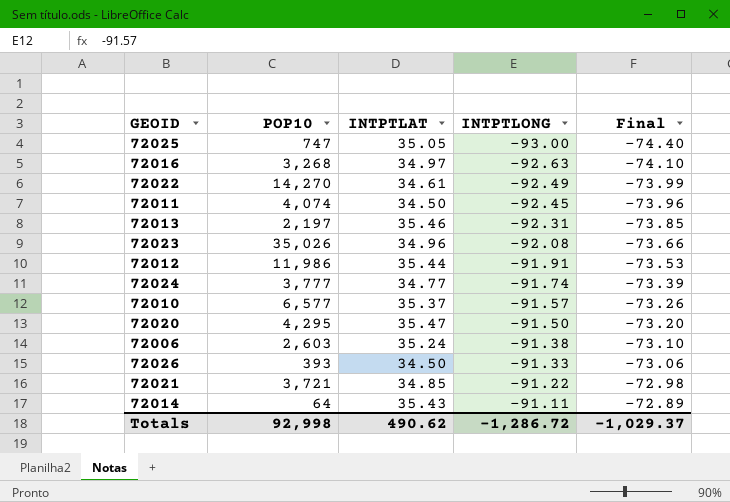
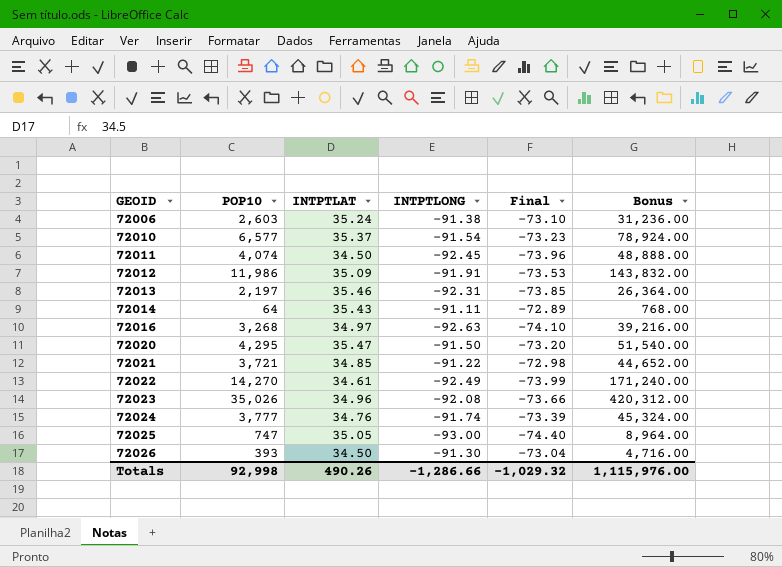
row order: INTPTLONG ascending -> GEOID ascending
column Bonus | formula: none -> [POP10] * 12
72010 | INTPTLONG: -91.57 -> -91.54
72010 | Final: -73.26 -> -73.23
72012 | INTPTLAT: 35.44 -> 35.09
72024 | INTPTLAT: 34.77 -> 34.76
72026 | INTPTLONG: -91.33 -> -91.30
72026 | Final: -73.06 -> -73.04
Totals | INTPTLAT: 490.62 -> 490.26
Totals | INTPTLONG: -1,286.72 -> -1,286.66
Totals | Final: -1,029.37 -> -1,029.32

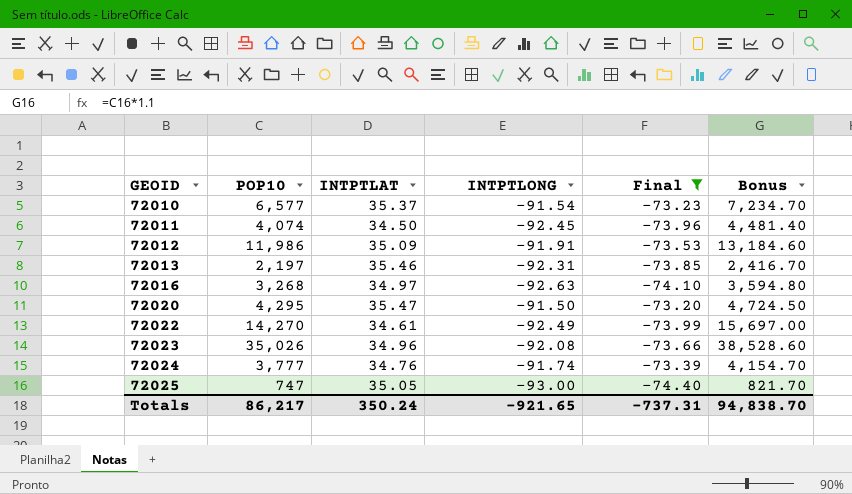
filter: none -> Final <= -73.20
column Bonus | formula: [POP10] * 12 -> [POP10] * 1.1
Totals | POP10: 92,998 -> 86,217
Totals | INTPTLAT: 490.26 -> 350.24
Totals | INTPTLONG: -1,286.66 -> -921.65
Totals | Final: -1,029.32 -> -737.31
Totals | Bonus: 1,115,976.00 -> 94,838.70

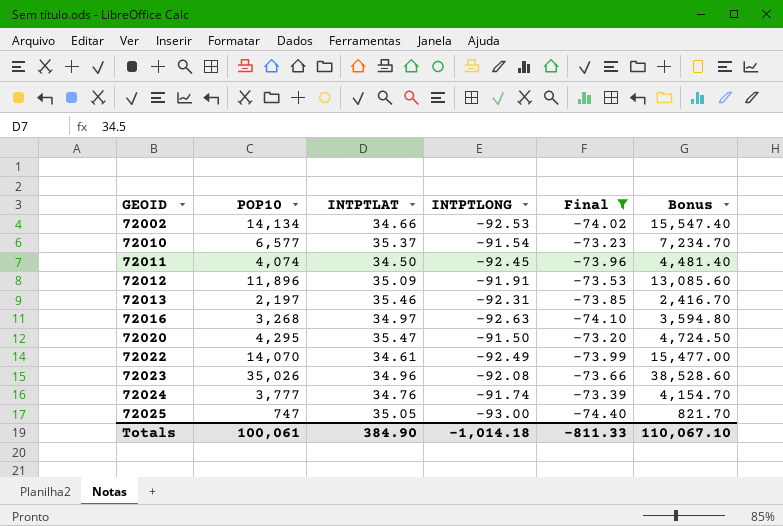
row 72002: none -> 14,134 | 34.66 | -92.53 | -74.02 | 15,547.40
72012 | POP10: 11,986 -> 11,896
72012 | Bonus: 13,184.60 -> 13,085.60
72022 | POP10: 14,270 -> 14,070
72022 | Bonus: 15,697.00 -> 15,477.00
Totals | POP10: 86,217 -> 100,061
Totals | INTPTLAT: 350.24 -> 384.90
Totals | INTPTLONG: -921.65 -> -1,014.18
Totals | Final: -737.31 -> -811.33
Totals | Bonus: 94,838.70 -> 110,067.10

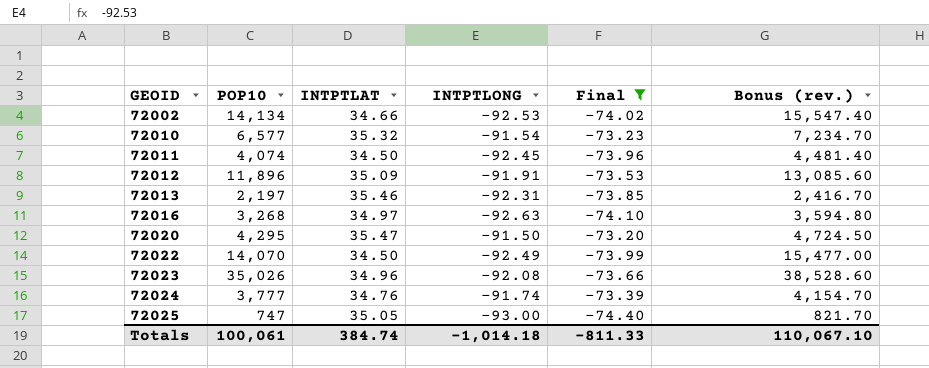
column name: Bonus -> Bonus (rev.)
72010 | INTPTLAT: 35.37 -> 35.32
72022 | INTPTLAT: 34.61 -> 34.50
Totals | INTPTLAT: 384.90 -> 384.74

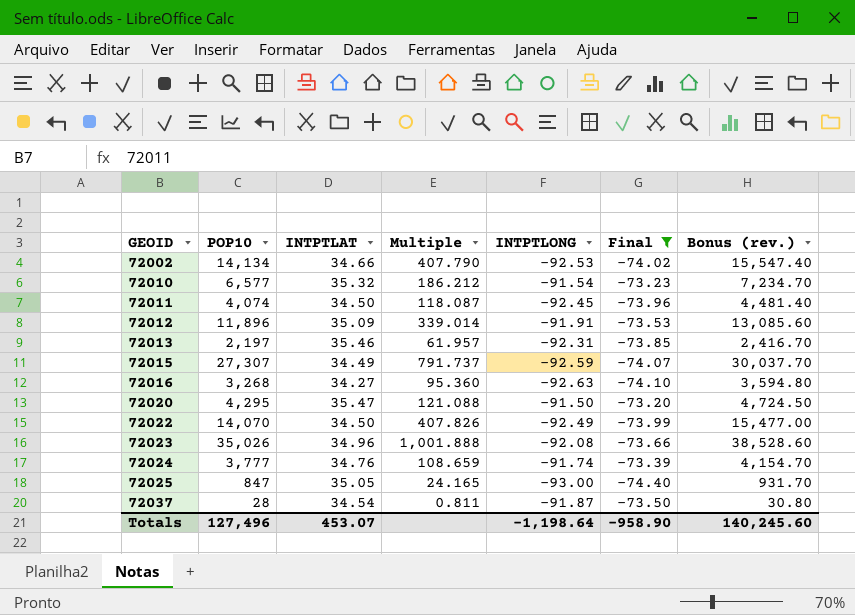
column Multiple | formula: none -> [POP10] / [INTPTLAT]
row 72015: none -> 27,307 | 34.49 | 791.737 | -92.59 | -74.07 | 30,037.70
72016 | INTPTLAT: 34.97 -> 34.27
72025 | POP10: 747 -> 847
72025 | Bonus (rev.): 821.70 -> 931.70
row 72037: none -> 28 | 34.54 | 0.811 | -91.87 | -73.50 | 30.80
Totals | POP10: 100,061 -> 127,496
Totals | INTPTLAT: 384.74 -> 453.07
Totals | INTPTLONG: -1,014.18 -> -1,198.64
Totals | Final: -811.33 -> -958.90
Totals | Bonus (rev.): 110,067.10 -> 140,245.60

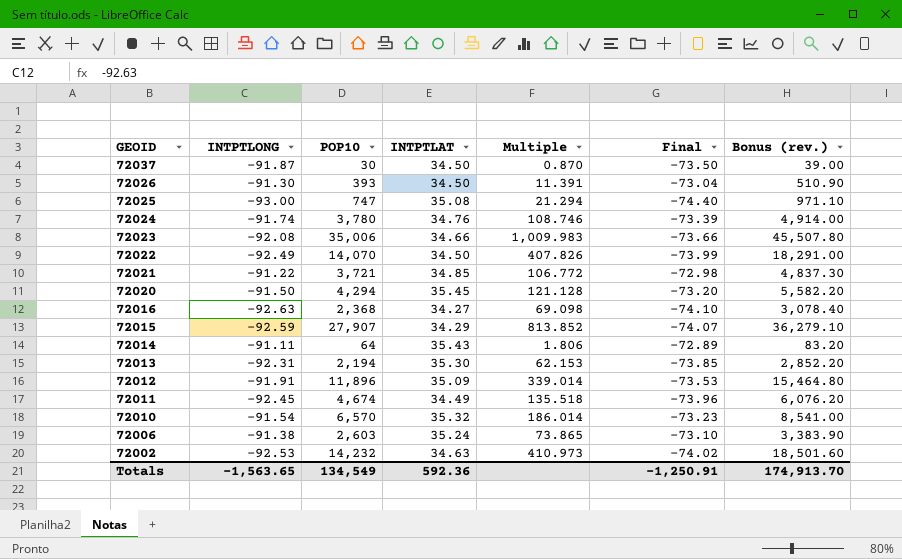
filter: Final <= -73.20 -> none
row order: GEOID ascending -> GEOID descending
column INTPTLONG | position: 5 -> 2
column Bonus (rev.) | formula: [POP10] * 1.1 -> [POP10] * 1.3
72037 | POP10: 28 -> 30
72037 | INTPTLAT: 34.54 -> 34.50
72037 | Multiple: 0.811 -> 0.870
72025 | POP10: 847 -> 747
72025 | INTPTLAT: 35.05 -> 35.08
72025 | Multiple: 24.165 -> 21.294
72024 | POP10: 3,777 -> 3,780
72024 | Multiple: 108.659 -> 108.746
72023 | POP10: 35,026 -> 35,006
72023 | INTPTLAT: 34.96 -> 34.66
72023 | Multiple: 1,001.888 -> 1,009.983
72020 | POP10: 4,295 -> 4,294
72020 | INTPTLAT: 35.47 -> 35.45
72020 | Multiple: 121.088 -> 121.128
72016 | POP10: 3,268 -> 2,368
72016 | Multiple: 95.360 -> 69.098
72015 | POP10: 27,307 -> 27,907
72015 | INTPTLAT: 34.49 -> 34.29
72015 | Multiple: 791.737 -> 813.852
72013 | POP10: 2,197 -> 2,194
72013 | INTPTLAT: 35.46 -> 35.30
72013 | Multiple: 61.957 -> 62.153
72011 | POP10: 4,074 -> 4,674
72011 | INTPTLAT: 34.50 -> 34.49
72011 | Multiple: 118.087 -> 135.518
72010 | POP10: 6,577 -> 6,570
72010 | Multiple: 186.212 -> 186.014
72002 | POP10: 14,134 -> 14,232
72002 | INTPTLAT: 34.66 -> 34.63
72002 | Multiple: 407.790 -> 410.973
Totals | INTPTLONG: -1,198.64 -> -1,563.65
Totals | POP10: 127,496 -> 134,549
Totals | INTPTLAT: 453.07 -> 592.36
Totals | Final: -958.90 -> -1,250.91
Totals | Bonus (rev.): 140,245.60 -> 174,913.70

